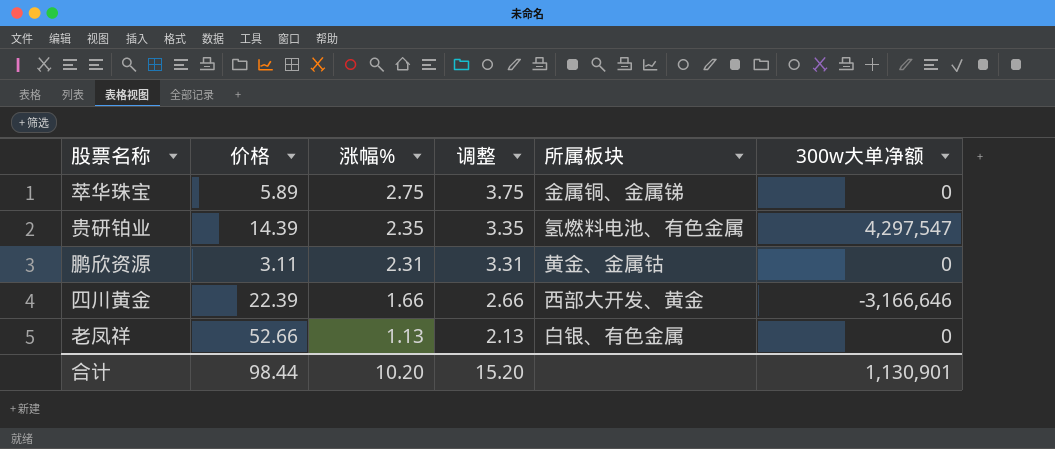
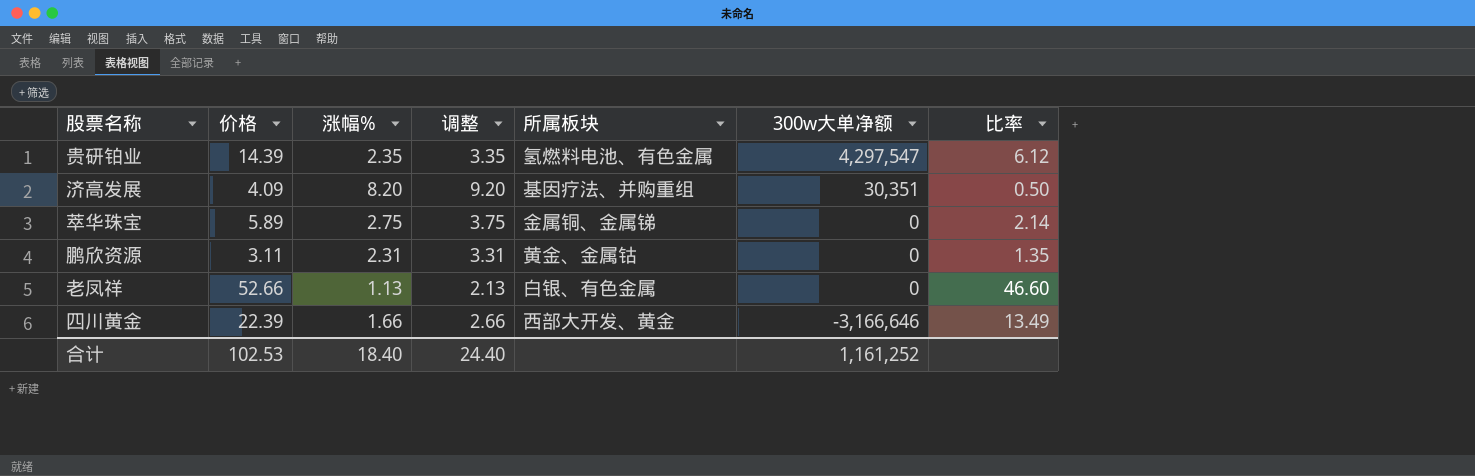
row order: 涨幅% descending -> 300w大单净额 descending
column 比率 | formula: none -> [价格] / [涨幅%]
row 济高发展: none -> 4.09 | 8.20 | 9.20 | 基因疗法、并购重组 | 30,351 | 0.50
合计 | 价格: 98.44 -> 102.53
合计 | 涨幅%: 10.20 -> 18.40
合计 | 调整: 15.20 -> 24.40
合计 | 300w大单净额: 1,130,901 -> 1,161,252

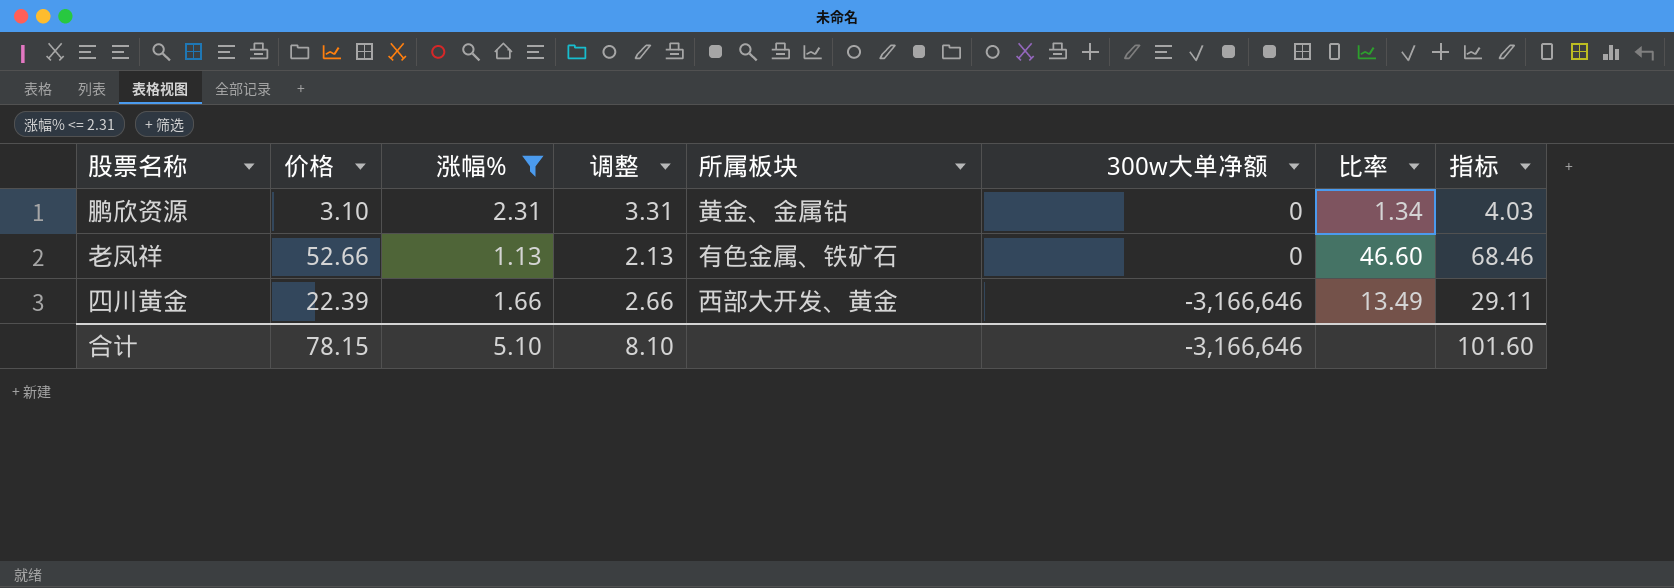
filter: none -> 涨幅% <= 2.31
column 指标 | formula: none -> [价格] * 1.3
鹏欣资源 | 价格: 3.11 -> 3.10
鹏欣资源 | 比率: 1.35 -> 1.34
老凤祥 | 所属板块: 白银、有色金属 -> 有色金属、铁矿石
合计 | 价格: 102.53 -> 78.15
合计 | 涨幅%: 18.40 -> 5.10
合计 | 调整: 24.40 -> 8.10
合计 | 300w大单净额: 1,161,252 -> -3,166,646

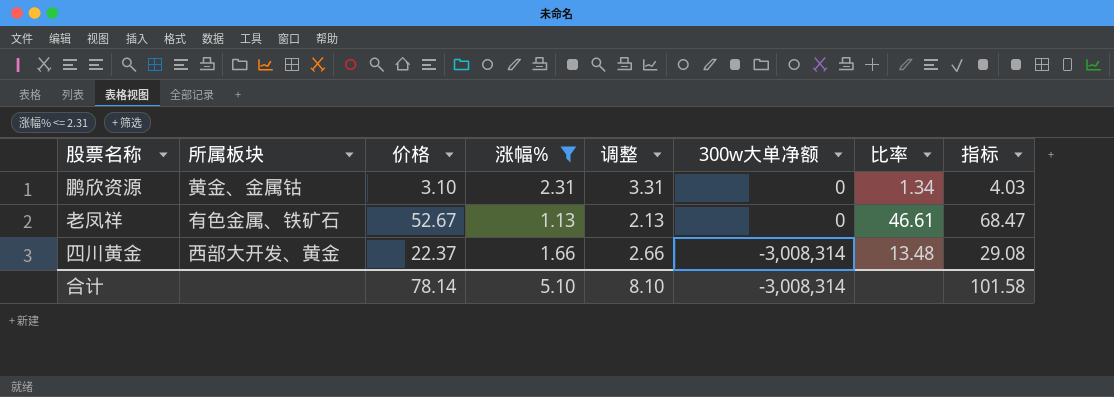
column 所属板块 | position: 5 -> 2
老凤祥 | 价格: 52.66 -> 52.67
老凤祥 | 比率: 46.60 -> 46.61
老凤祥 | 指标: 68.46 -> 68.47
四川黄金 | 价格: 22.39 -> 22.37
四川黄金 | 300w大单净额: -3,166,646 -> -3,008,314
四川黄金 | 比率: 13.49 -> 13.48
四川黄金 | 指标: 29.11 -> 29.08
合计 | 价格: 78.15 -> 78.14
合计 | 300w大单净额: -3,166,646 -> -3,008,314
合计 | 指标: 101.60 -> 101.58

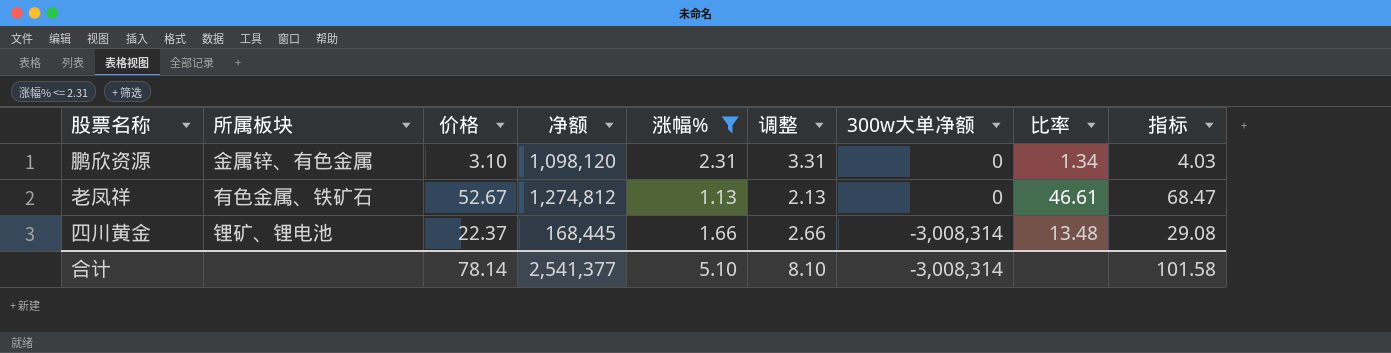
column 净额 | position: none -> 4
鹏欣资源 | 所属板块: 黄金、金属钴 -> 金属锌、有色金属
四川黄金 | 所属板块: 西部大开发、黄金 -> 锂矿、锂电池

